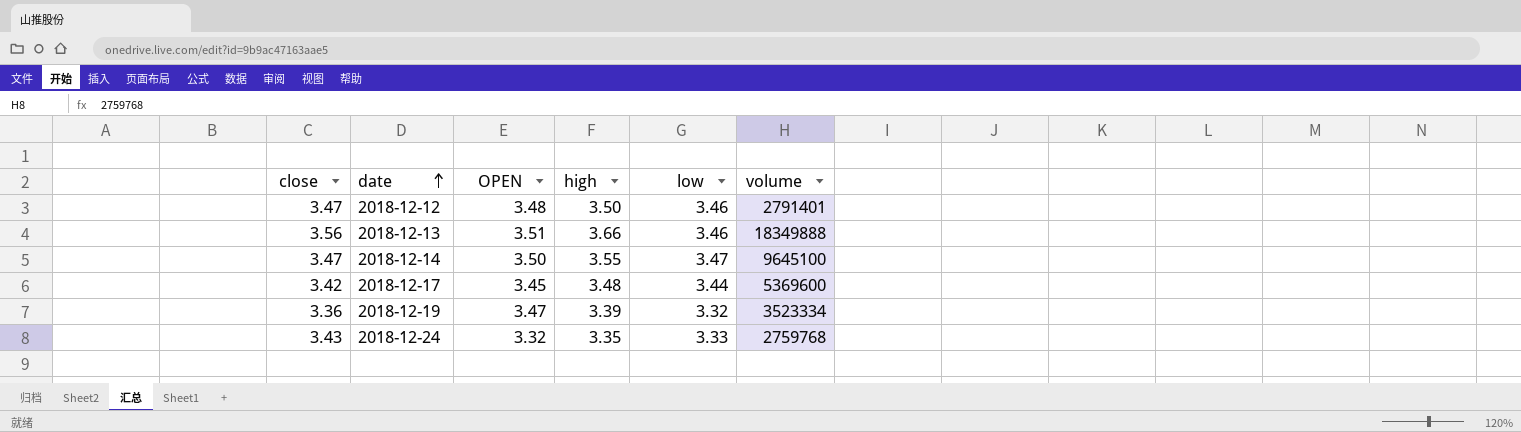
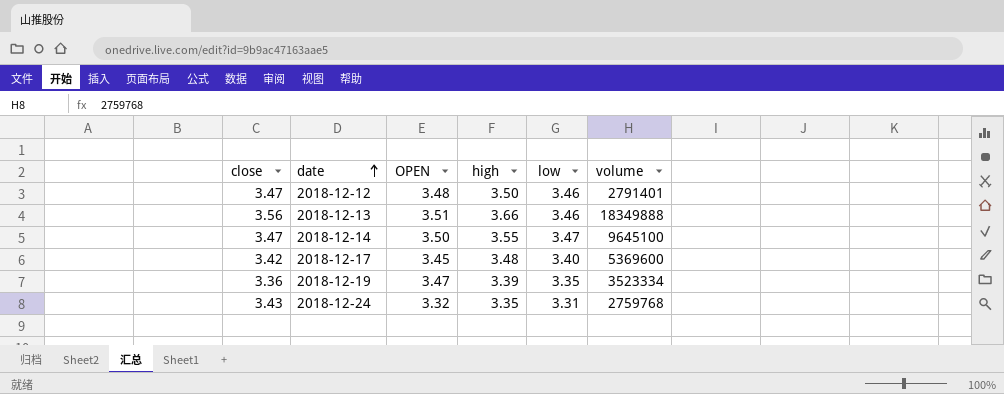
2018-12-17 | low: 3.44 -> 3.40
2018-12-19 | low: 3.32 -> 3.35
2018-12-24 | low: 3.33 -> 3.31

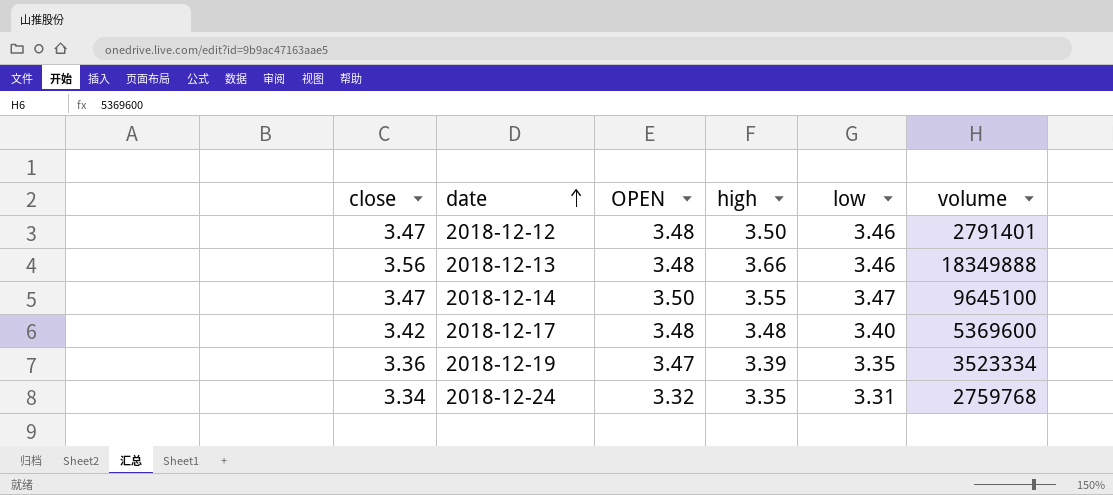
2018-12-13 | OPEN: 3.51 -> 3.48
2018-12-17 | OPEN: 3.45 -> 3.48
2018-12-24 | close: 3.43 -> 3.34

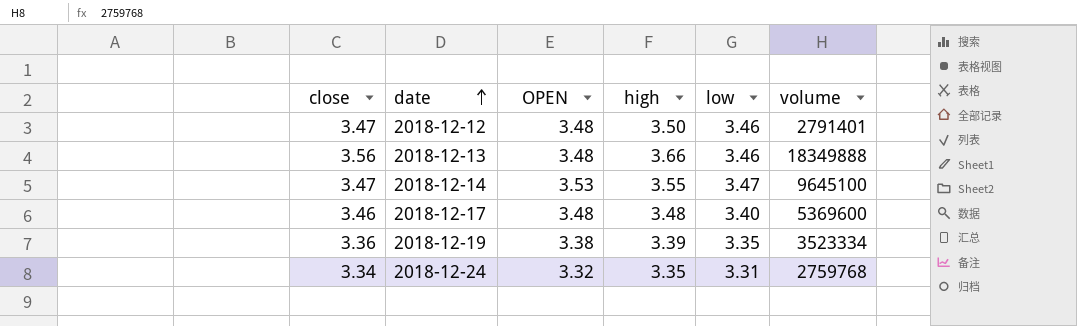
2018-12-14 | OPEN: 3.50 -> 3.53
2018-12-17 | close: 3.42 -> 3.46
2018-12-19 | OPEN: 3.47 -> 3.38

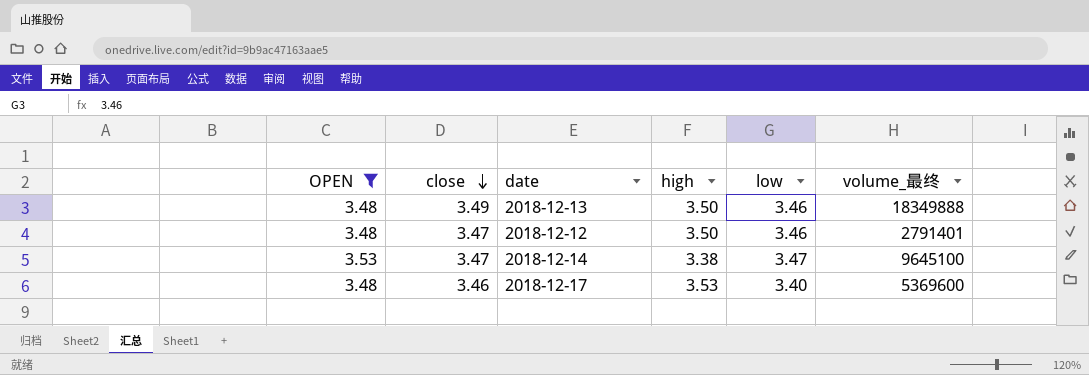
filter: none -> OPEN >= 3.48
row order: date ascending -> close descending
column OPEN | position: 3 -> 1
column name: volume -> volume_最终
2018-12-13 | close: 3.56 -> 3.49
2018-12-13 | high: 3.66 -> 3.50
2018-12-14 | high: 3.55 -> 3.38
2018-12-17 | high: 3.48 -> 3.53

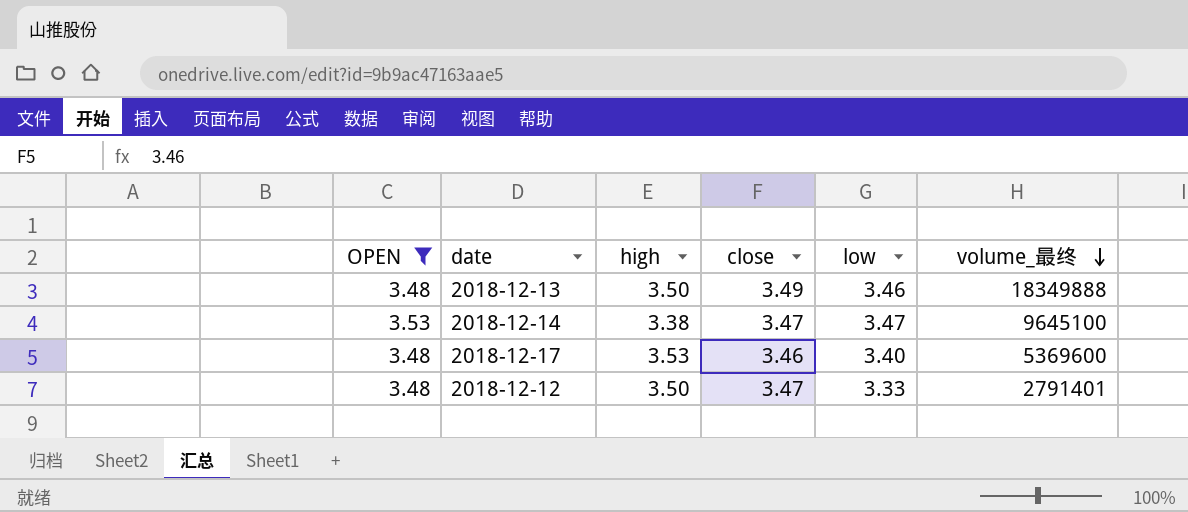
row order: close descending -> volume_最终 descending
column close | position: 2 -> 4
2018-12-12 | low: 3.46 -> 3.33

